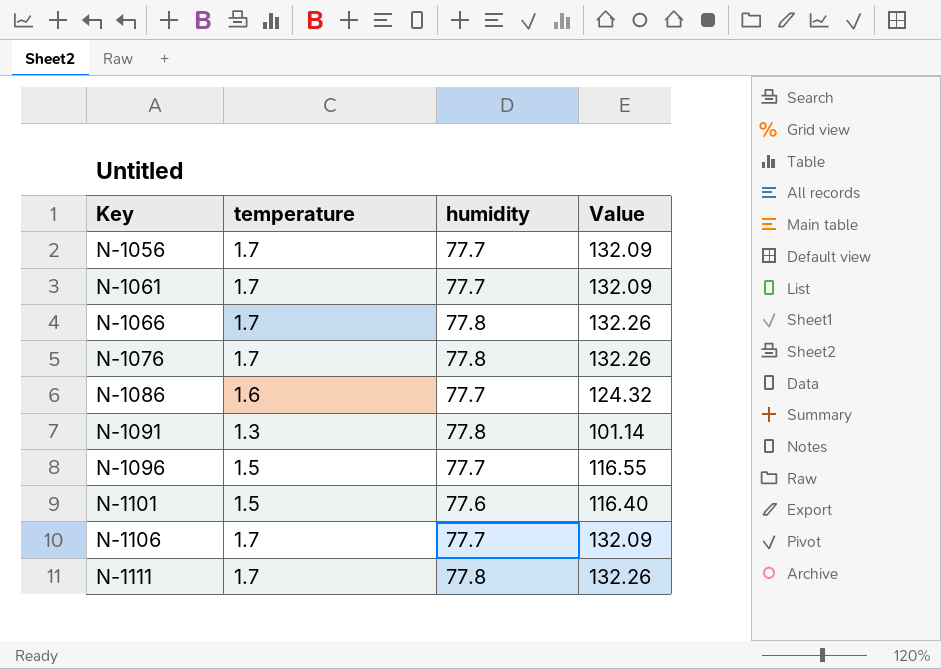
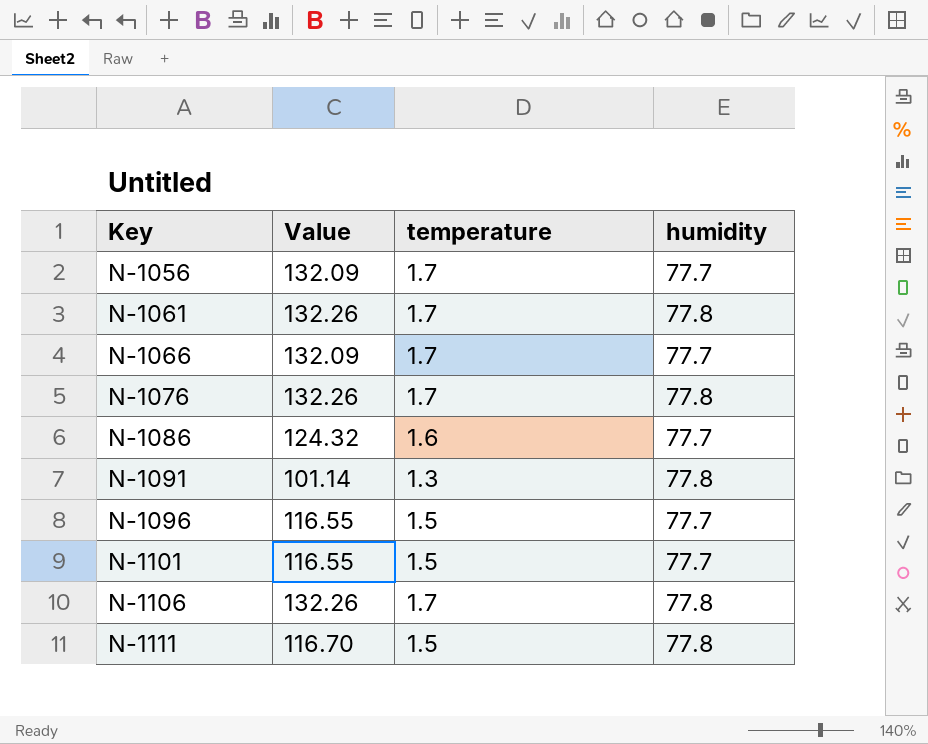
column Value | position: 4 -> 2
N-1061 | Value: 132.09 -> 132.26
N-1061 | humidity: 77.7 -> 77.8
N-1066 | Value: 132.26 -> 132.09
N-1066 | humidity: 77.8 -> 77.7
N-1101 | Value: 116.40 -> 116.55
N-1101 | humidity: 77.6 -> 77.7
N-1106 | Value: 132.09 -> 132.26
N-1106 | humidity: 77.7 -> 77.8
N-1111 | Value: 132.26 -> 116.70
N-1111 | temperature: 1.7 -> 1.5

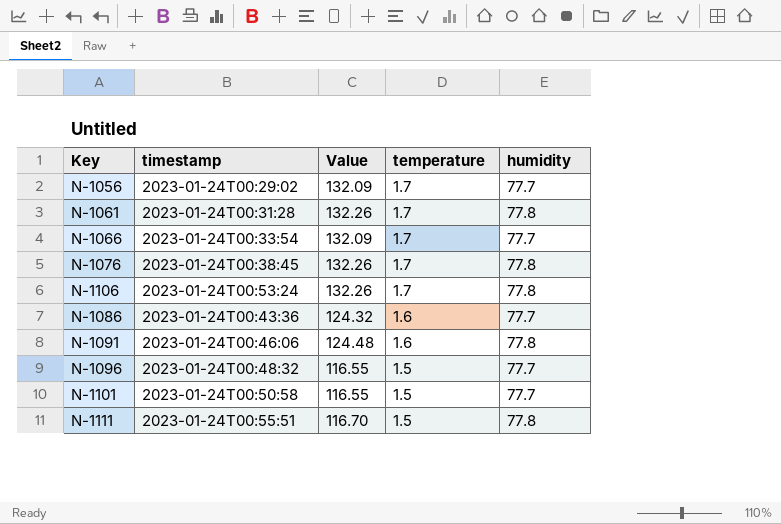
row order: Key ascending -> temperature descending
column timestamp | position: none -> 2
N-1091 | Value: 101.14 -> 124.48
N-1091 | temperature: 1.3 -> 1.6

